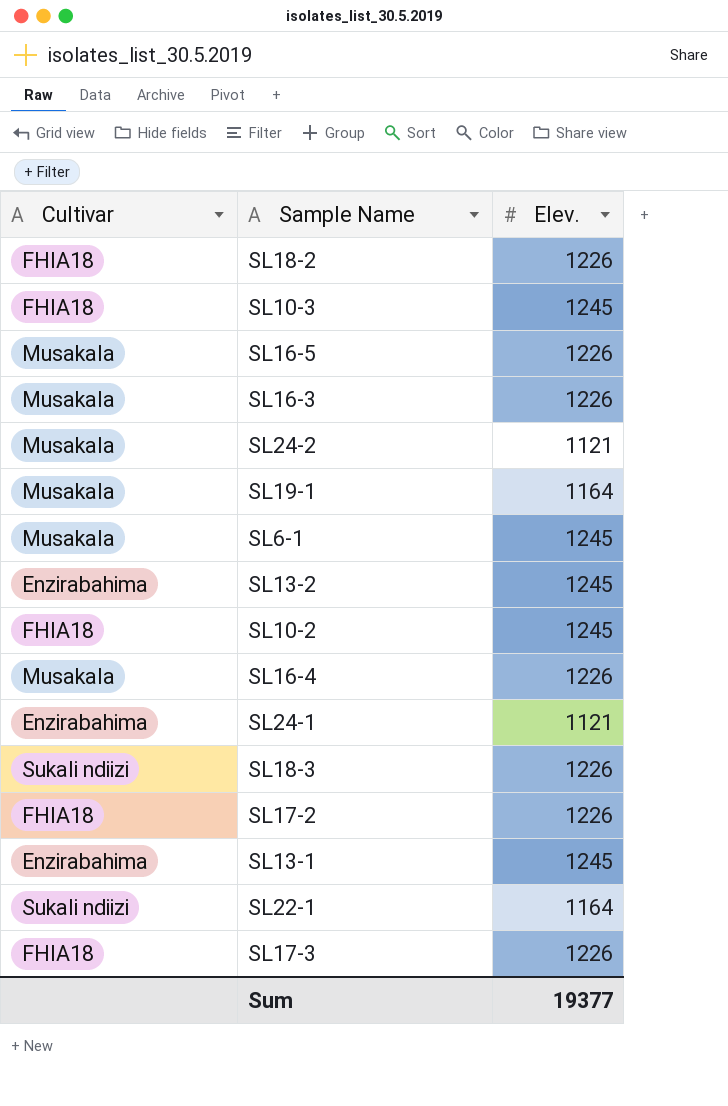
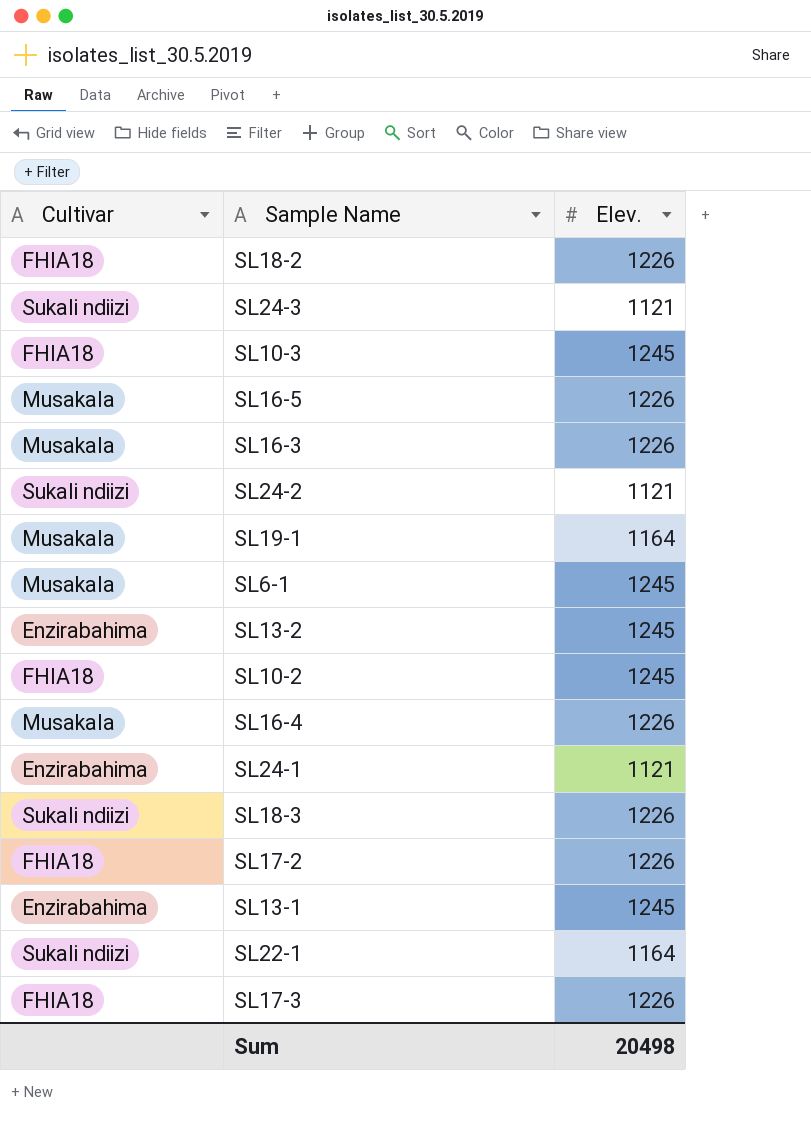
row SL24-3: none -> Sukali ndiizi | 1121
SL24-2 | Cultivar: Musakala -> Sukali ndiizi
Sum | Elev.: 19377 -> 20498

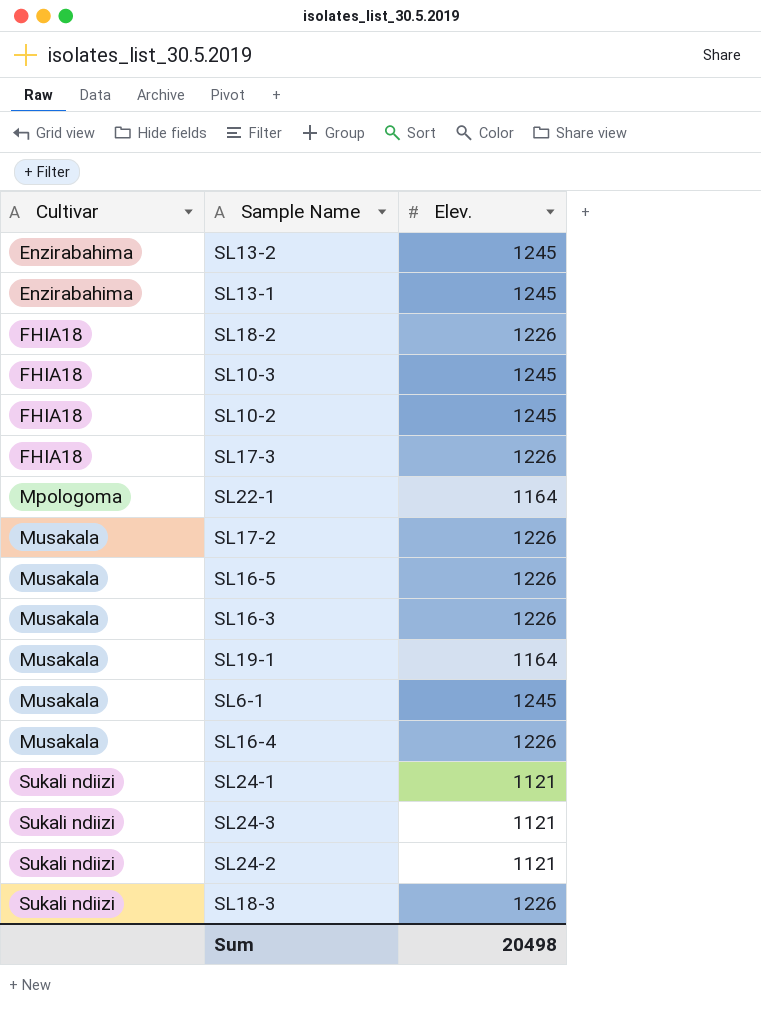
row order: none -> Cultivar ascending
SL22-1 | Cultivar: Sukali ndiizi -> Mpologoma
SL17-2 | Cultivar: FHIA18 -> Musakala
SL24-1 | Cultivar: Enzirabahima -> Sukali ndiizi

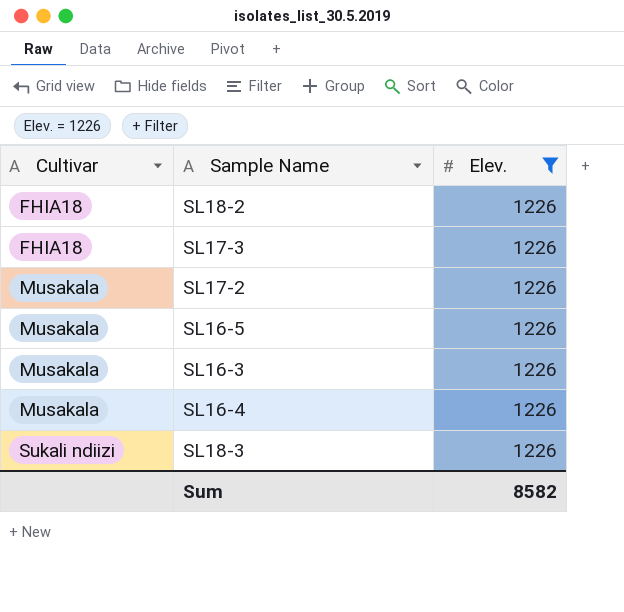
filter: none -> Elev. = 1226
Sum | Elev.: 20498 -> 8582

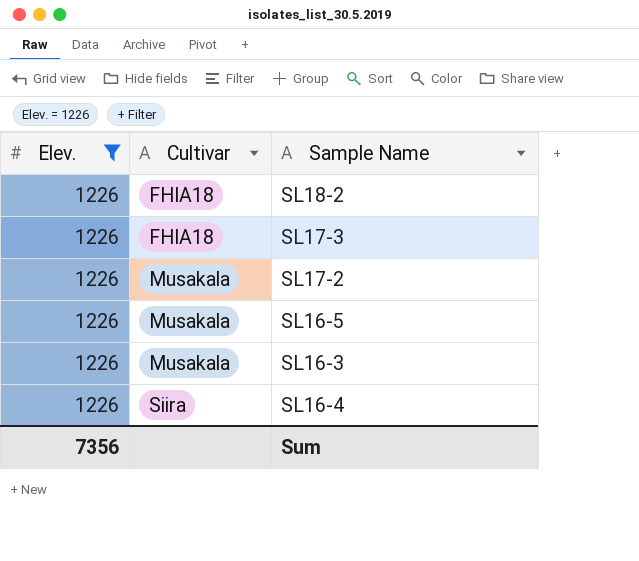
column Elev. | position: 3 -> 1
row SL18-3: Sukali ndiizi | 1226 -> none
SL16-4 | Cultivar: Musakala -> Siira
Sum | Elev.: 8582 -> 7356

